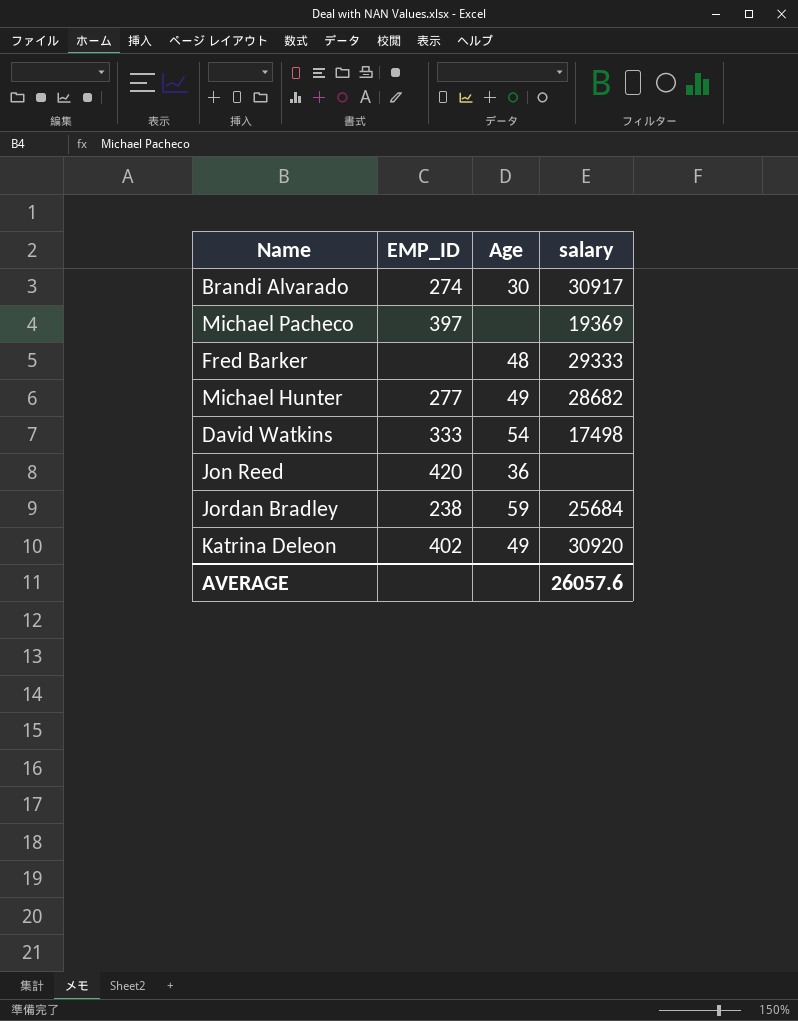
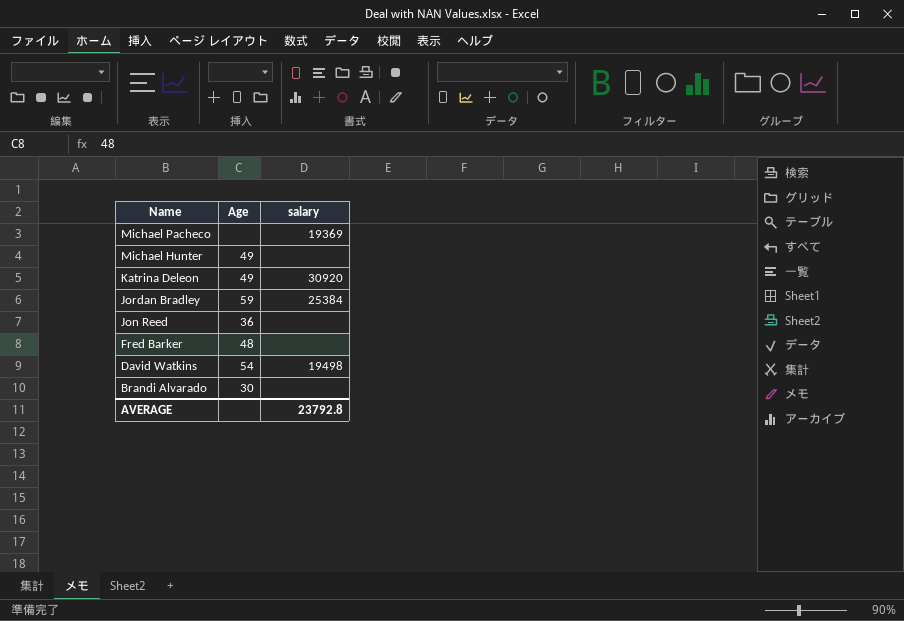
row order: none -> Name descending
column EMP_ID | position: 2 -> none
Michael Hunter | salary: 28682 -> none
Jordan Bradley | salary: 25684 -> 25384
Fred Barker | salary: 29333 -> none
David Watkins | salary: 17498 -> 19498
Brandi Alvarado | salary: 30917 -> none
AVERAGE | salary: 26057.6 -> 23792.8

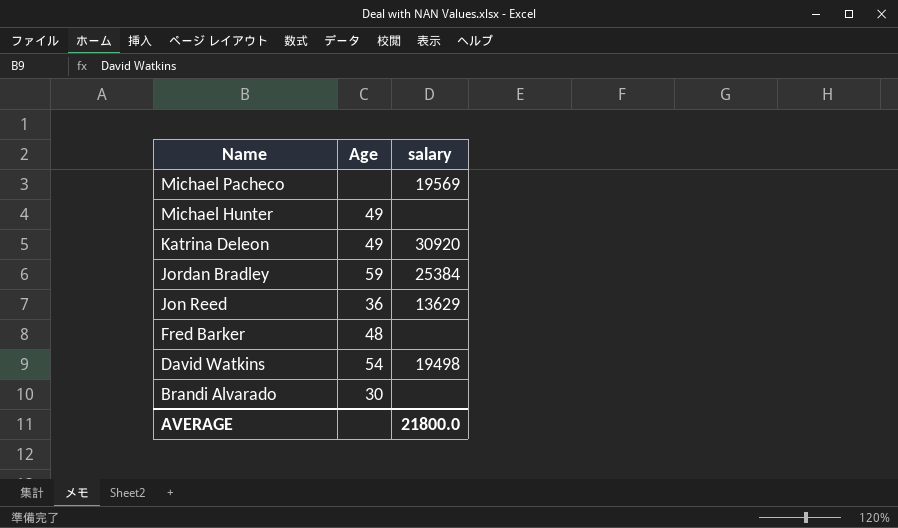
Michael Pacheco | salary: 19369 -> 19569
Jon Reed | salary: none -> 13629
AVERAGE | salary: 23792.8 -> 21800.0

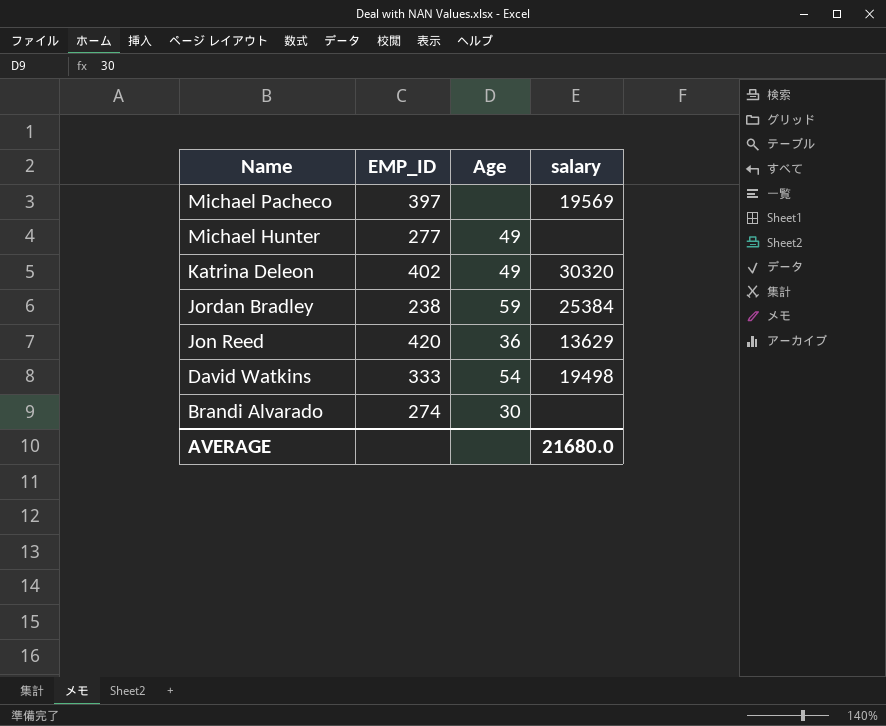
column EMP_ID | position: none -> 2
row Fred Barker: 48 | none -> none
Katrina Deleon | salary: 30920 -> 30320
AVERAGE | salary: 21800.0 -> 21680.0

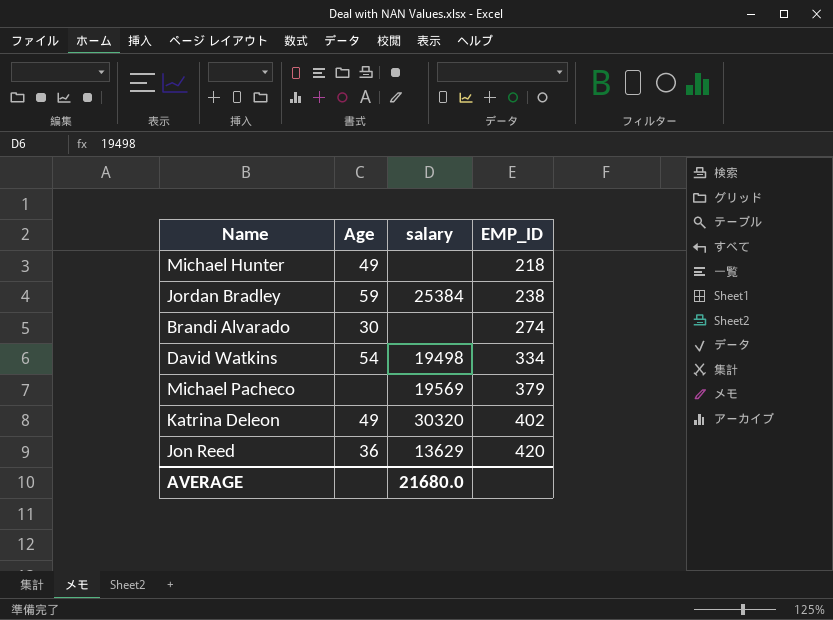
row order: Name descending -> EMP_ID ascending
column EMP_ID | position: 2 -> 4
Michael Hunter | EMP_ID: 277 -> 218
David Watkins | EMP_ID: 333 -> 334
Michael Pacheco | EMP_ID: 397 -> 379

